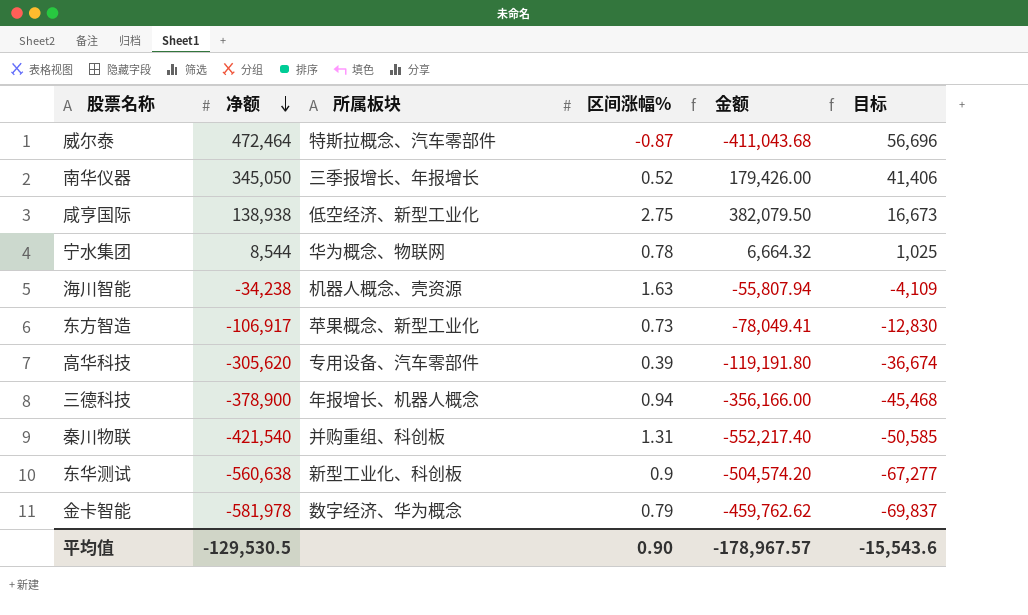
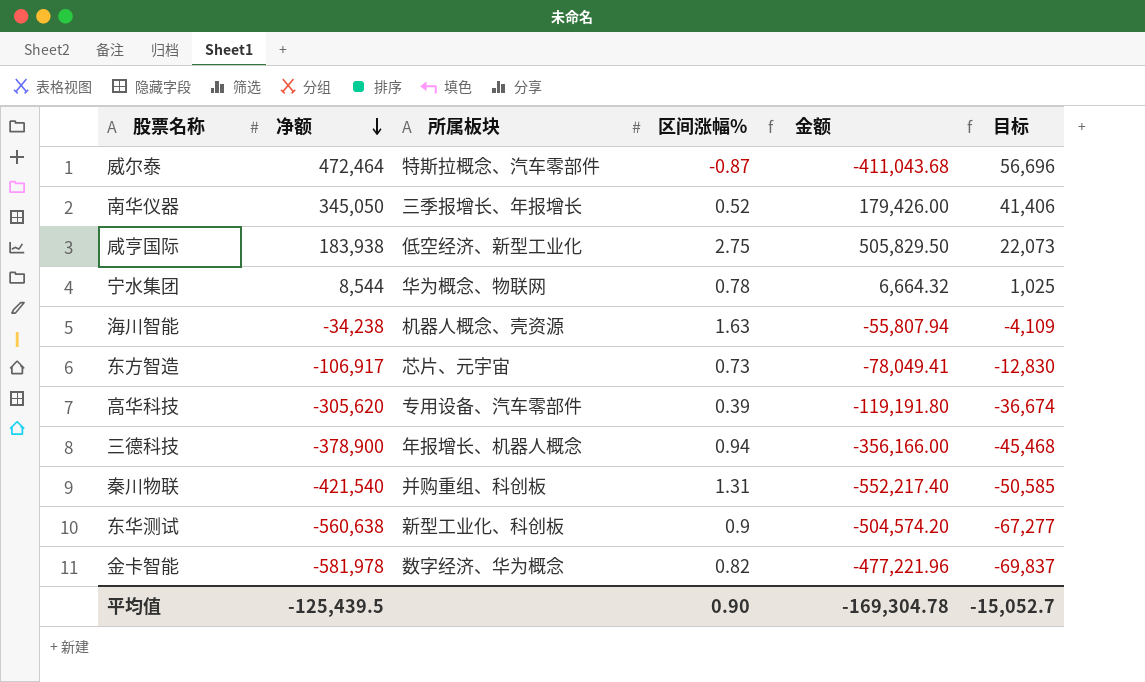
咸亨国际 | 净额: 138,938 -> 183,938
咸亨国际 | 金额: 382,079.50 -> 505,829.50
咸亨国际 | 目标: 16,673 -> 22,073
东方智造 | 所属板块: 苹果概念、新型工业化 -> 芯片、元宇宙
金卡智能 | 区间涨幅%: 0.79 -> 0.82
金卡智能 | 金额: -459,762.62 -> -477,221.96
平均值 | 净额: -129,530.5 -> -125,439.5
平均值 | 金额: -178,967.57 -> -169,304.78
平均值 | 目标: -15,543.6 -> -15,052.7

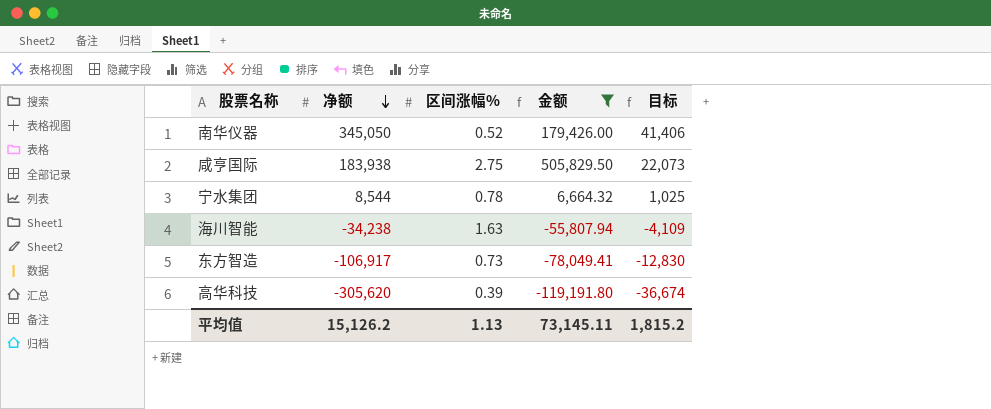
filter: none -> 金额 >= -119,191.80
column 所属板块 | position: 3 -> none
平均值 | 净额: -125,439.5 -> 15,126.2
平均值 | 区间涨幅%: 0.90 -> 1.13
平均值 | 金额: -169,304.78 -> 73,145.11
平均值 | 目标: -15,052.7 -> 1,815.2

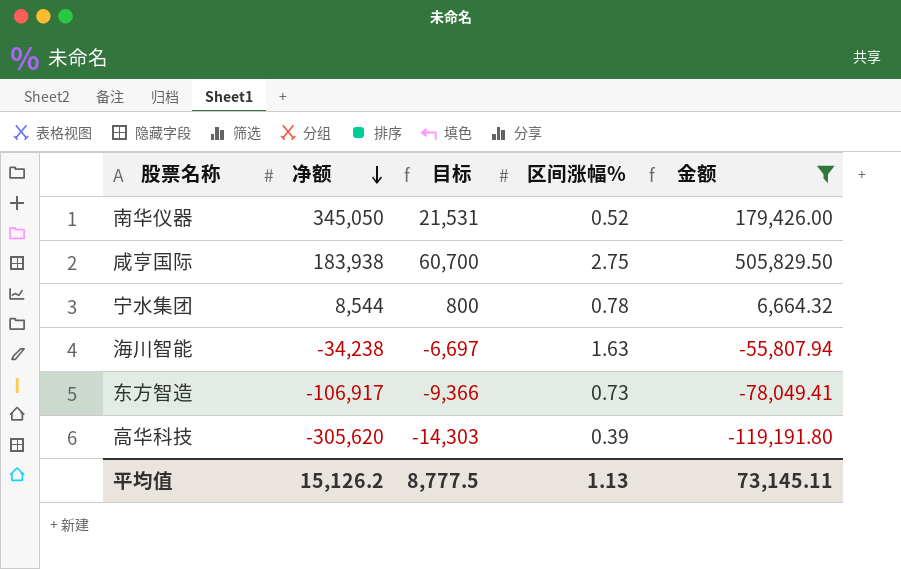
column 目标 | formula: [净额] * 0.12 -> [金额] * 0.12
column 目标 | position: 5 -> 3
平均值 | 目标: 1,815.2 -> 8,777.5

